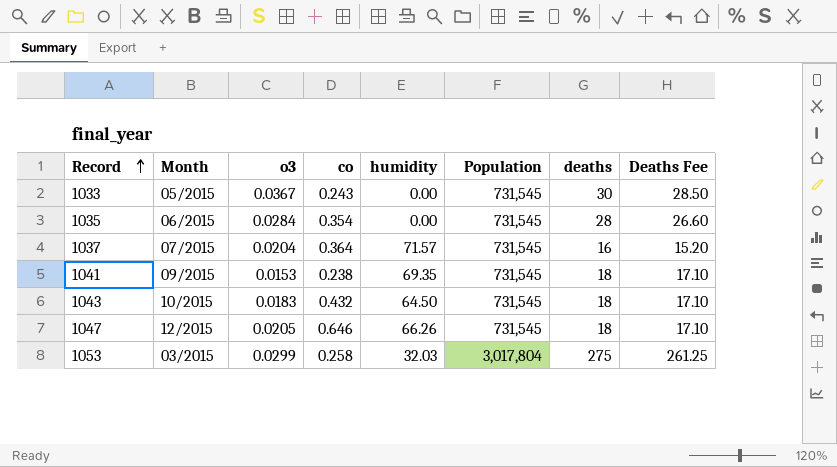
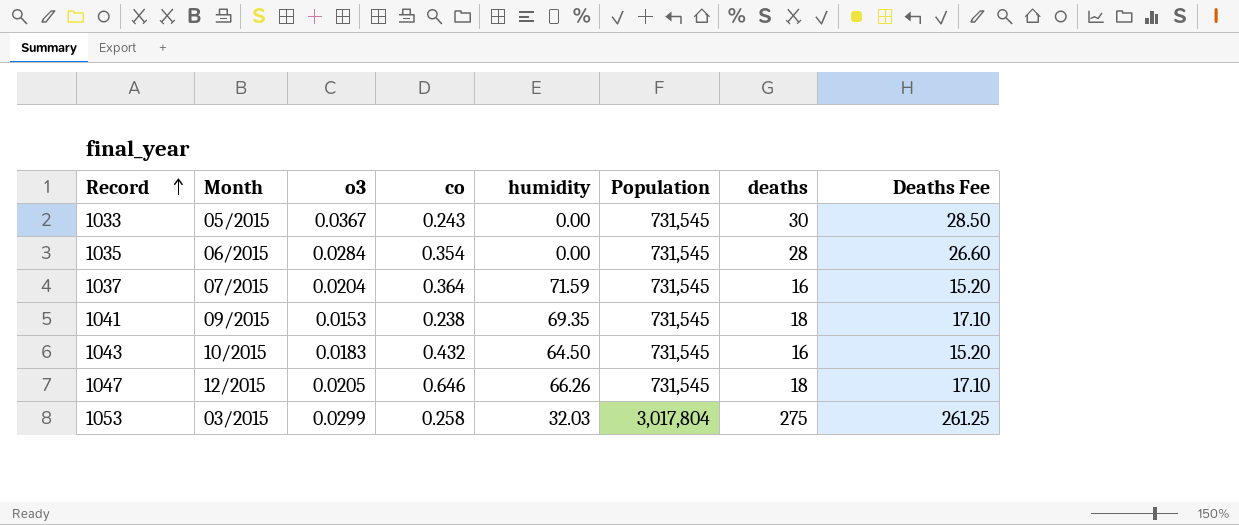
1037 | humidity: 71.57 -> 71.59
1043 | deaths: 18 -> 16
1043 | Deaths Fee: 17.10 -> 15.20

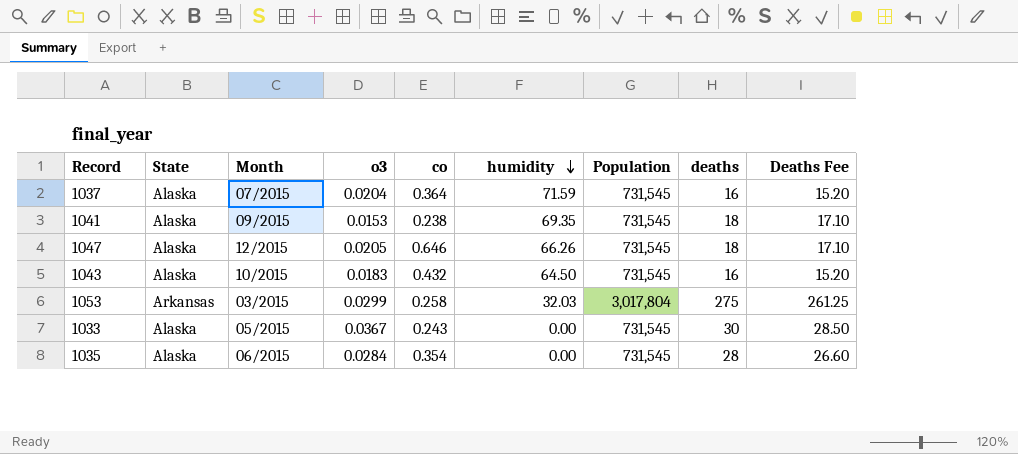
row order: Record ascending -> humidity descending
column State | position: none -> 2

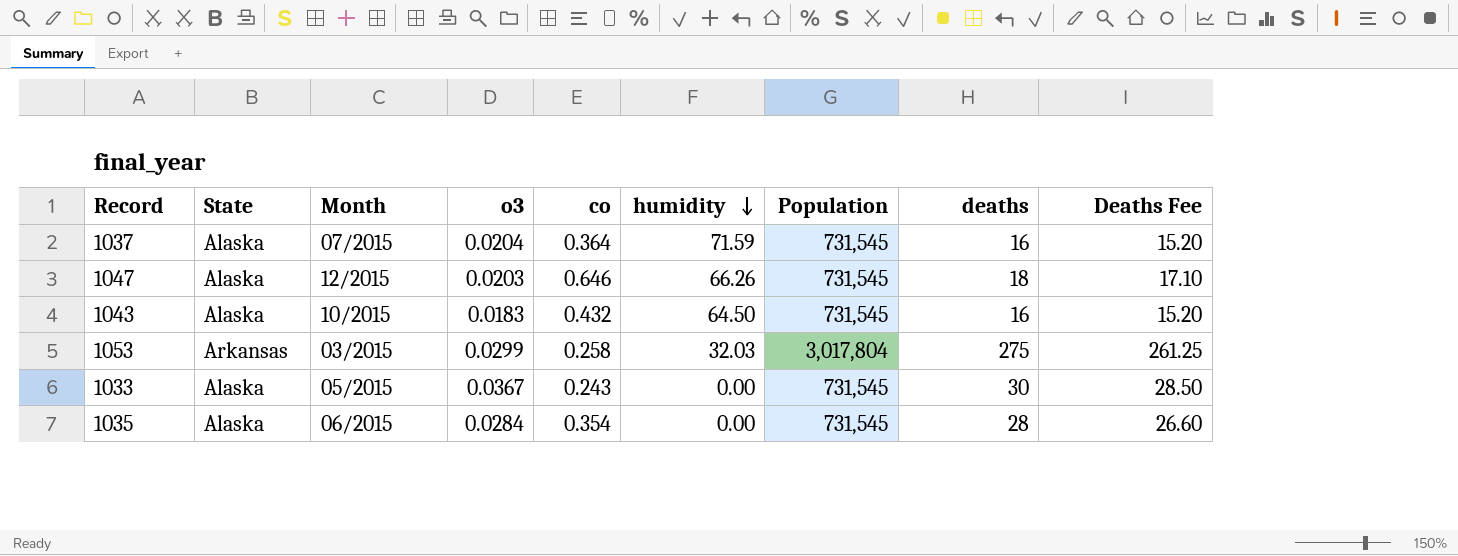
row 1041: Alaska | 09/2015 | 0.0153 | 0.238 | 69.35 | 731,545 | 18 | 17.10 -> none
1047 | o3: 0.0205 -> 0.0203

